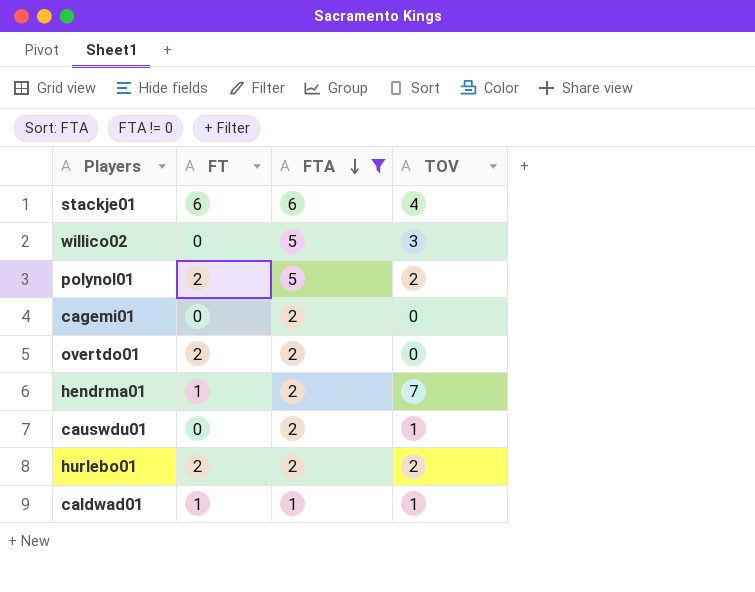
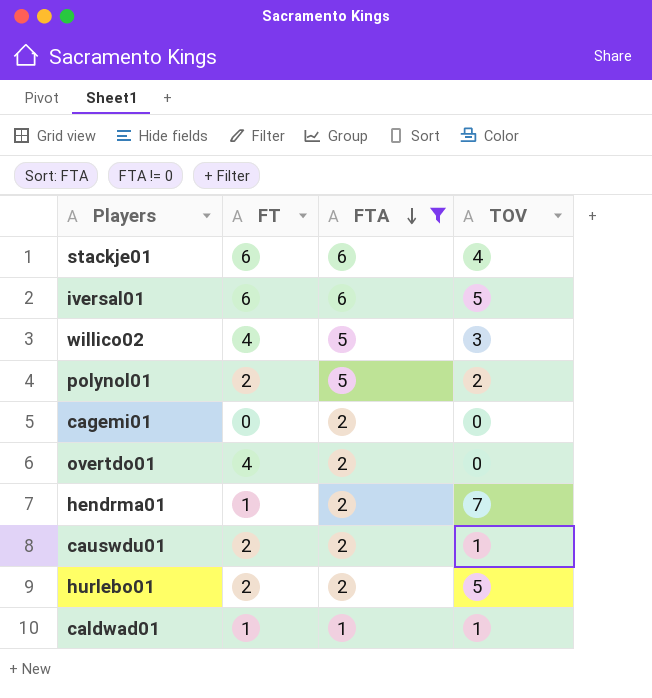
row iversal01: none -> 6 | 6 | 5
willico02 | FT: 0 -> 4
overtdo01 | FT: 2 -> 4
causwdu01 | FT: 0 -> 2
hurlebo01 | TOV: 2 -> 5

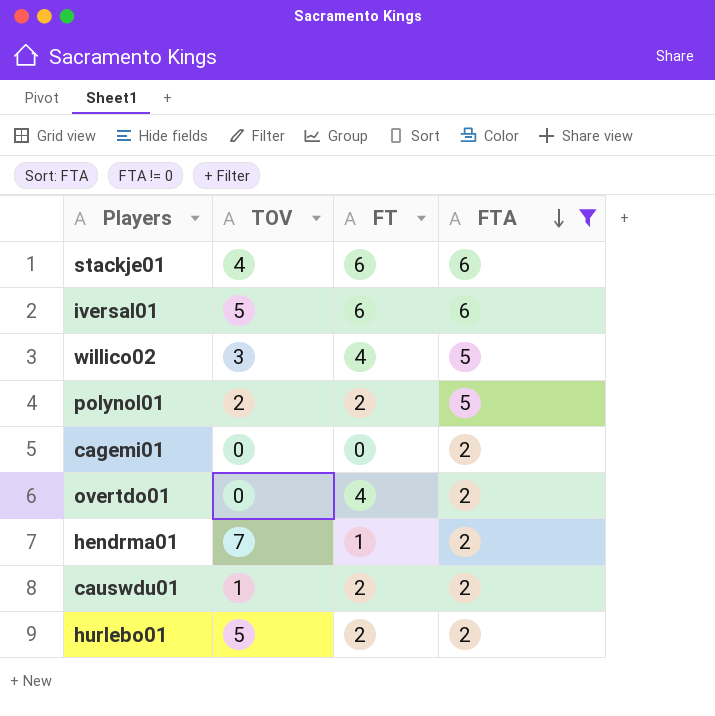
column TOV | position: 4 -> 2
row caldwad01: 1 | 1 | 1 -> none

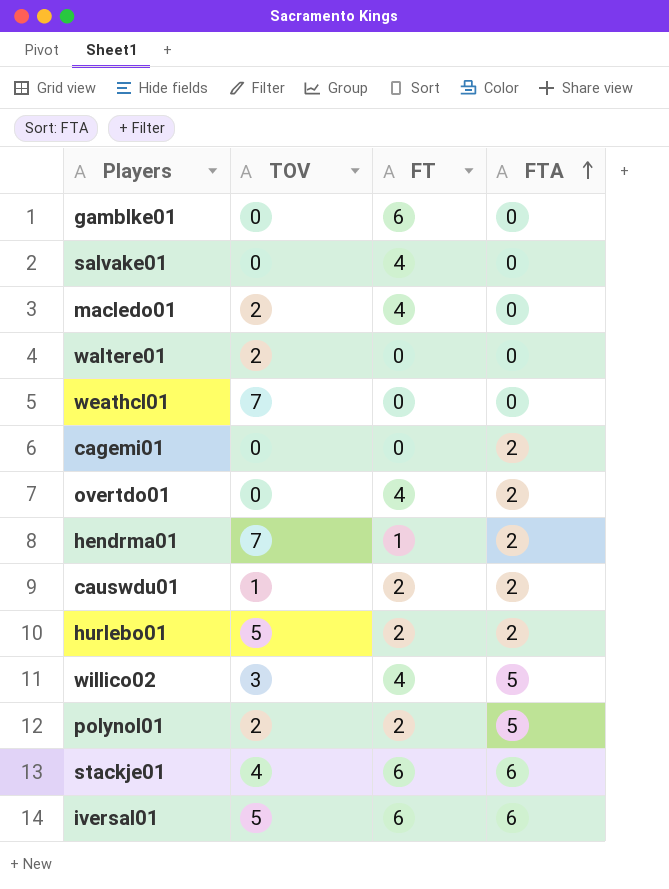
filter: FTA != 0 -> none
row order: FTA descending -> FTA ascending

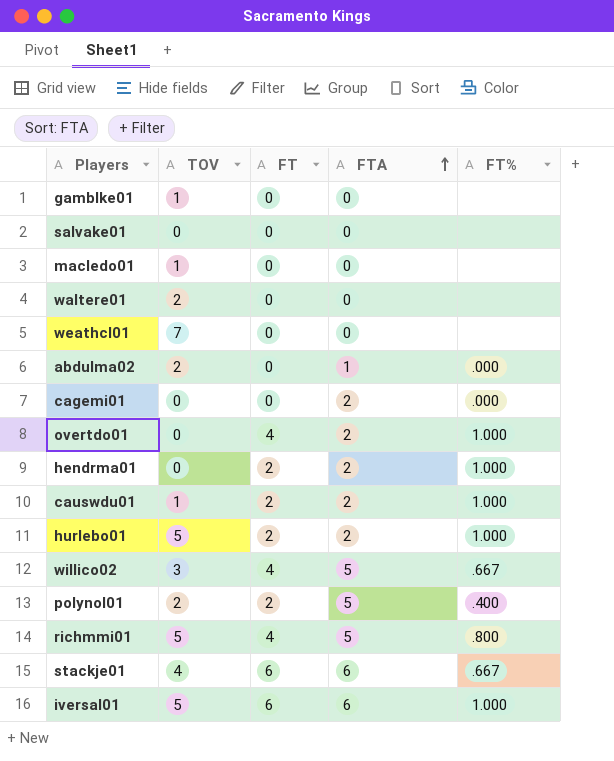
column FT% | position: none -> 5
gamblke01 | TOV: 0 -> 1
gamblke01 | FT: 6 -> 0
salvake01 | FT: 4 -> 0
macledo01 | TOV: 2 -> 1
macledo01 | FT: 4 -> 0
row abdulma02: none -> 2 | 0 | 1 | .000
hendrma01 | TOV: 7 -> 0
hendrma01 | FT: 1 -> 2
row richmmi01: none -> 5 | 4 | 5 | .800

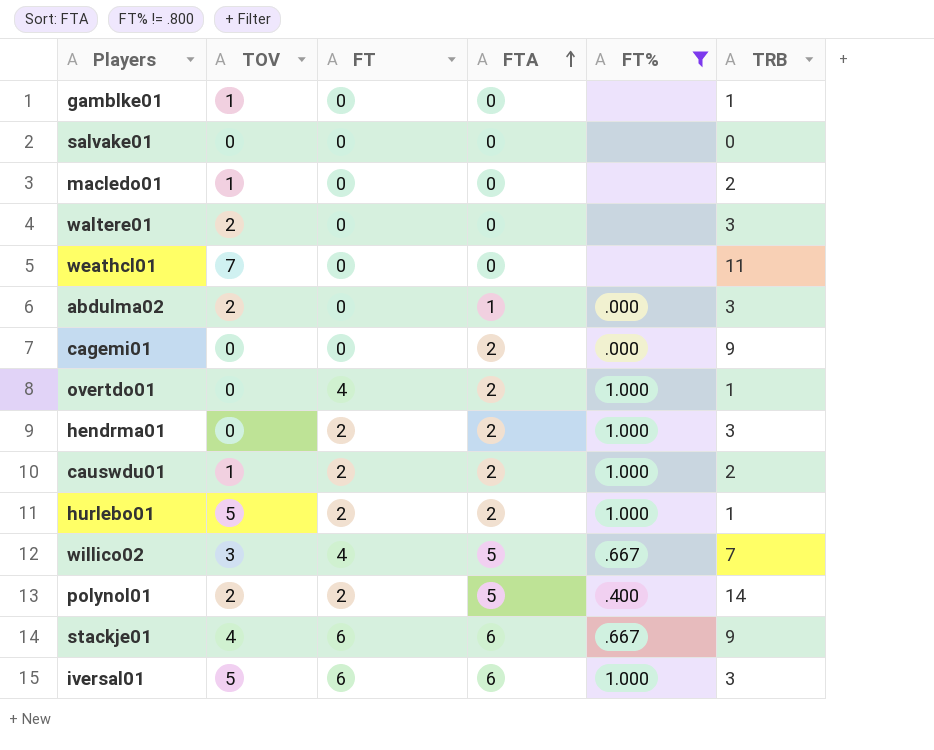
filter: none -> FT% != .800
column TRB | position: none -> 6

